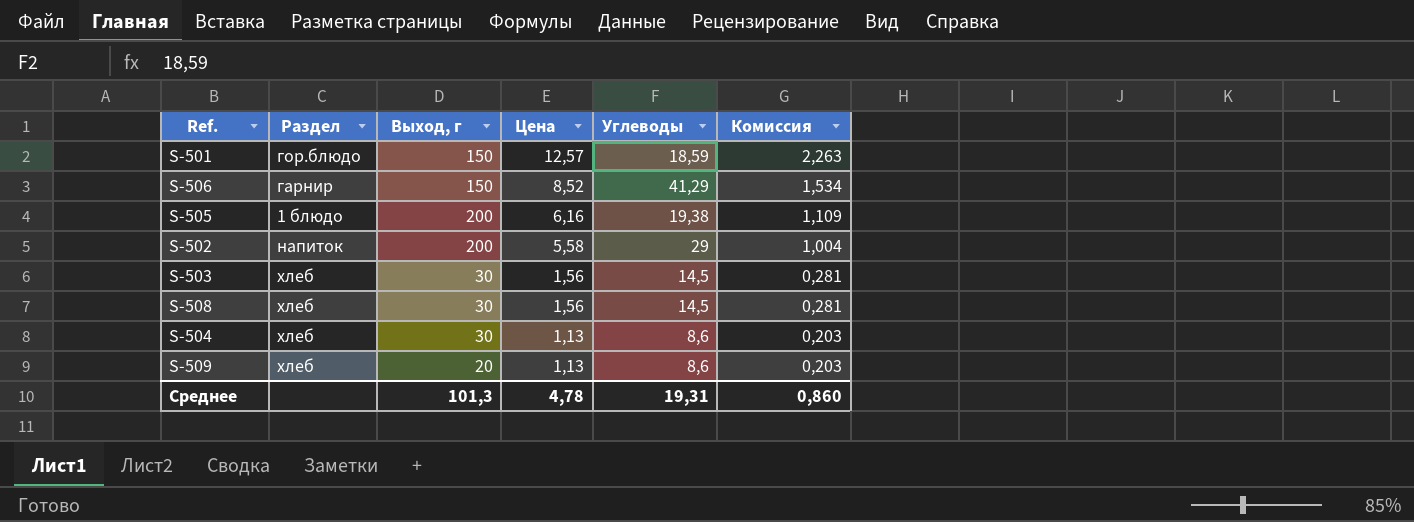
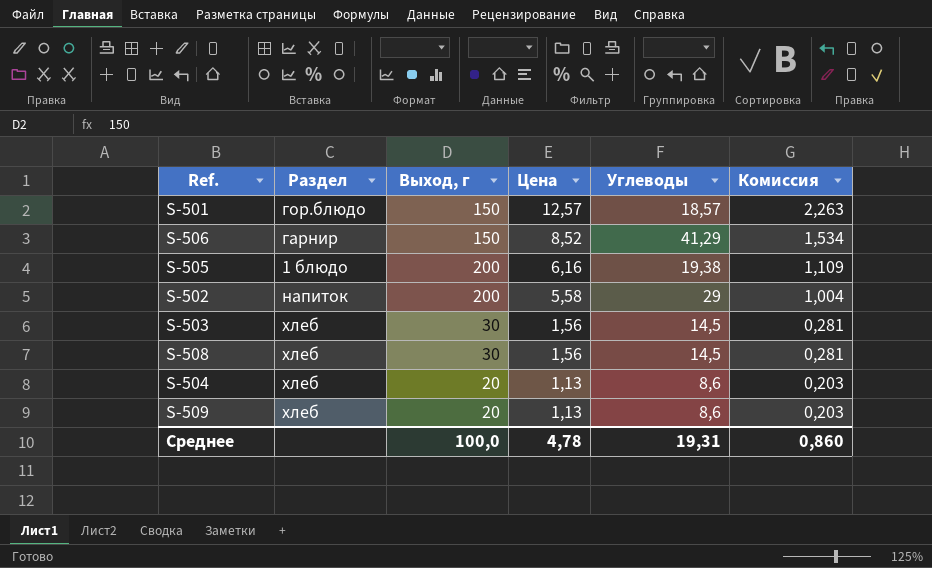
S-501 | Углеводы: 18,59 -> 18,57
S-504 | Выход, г: 30 -> 20
Среднее | Выход, г: 101,3 -> 100,0

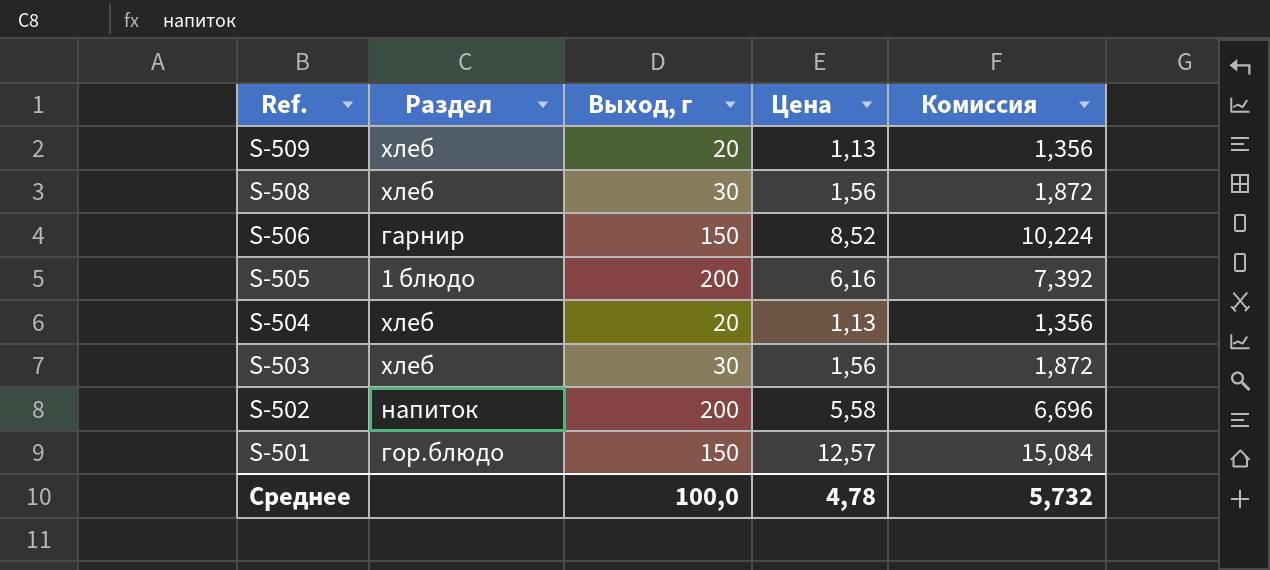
row order: Цена descending -> Ref. descending
column Углеводы | position: 5 -> none
column Комиссия | formula: [Цена] * 0,18 -> [Цена] * 1,2
Среднее | Комиссия: 0,860 -> 5,732

